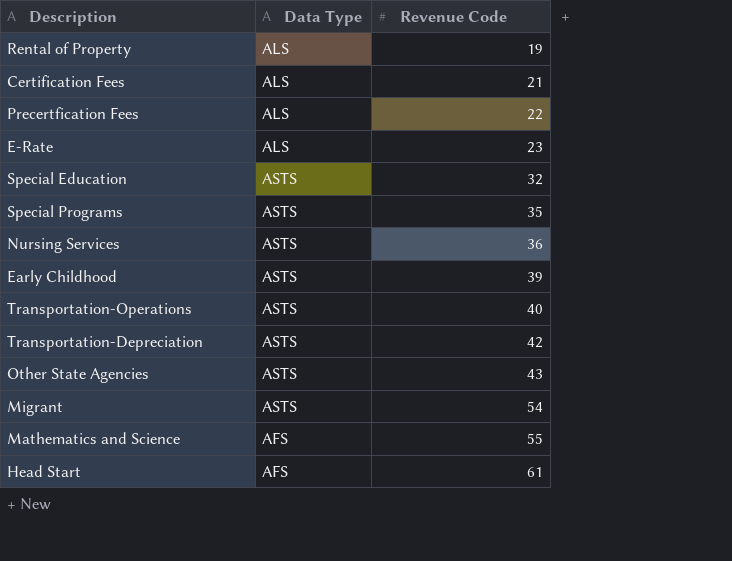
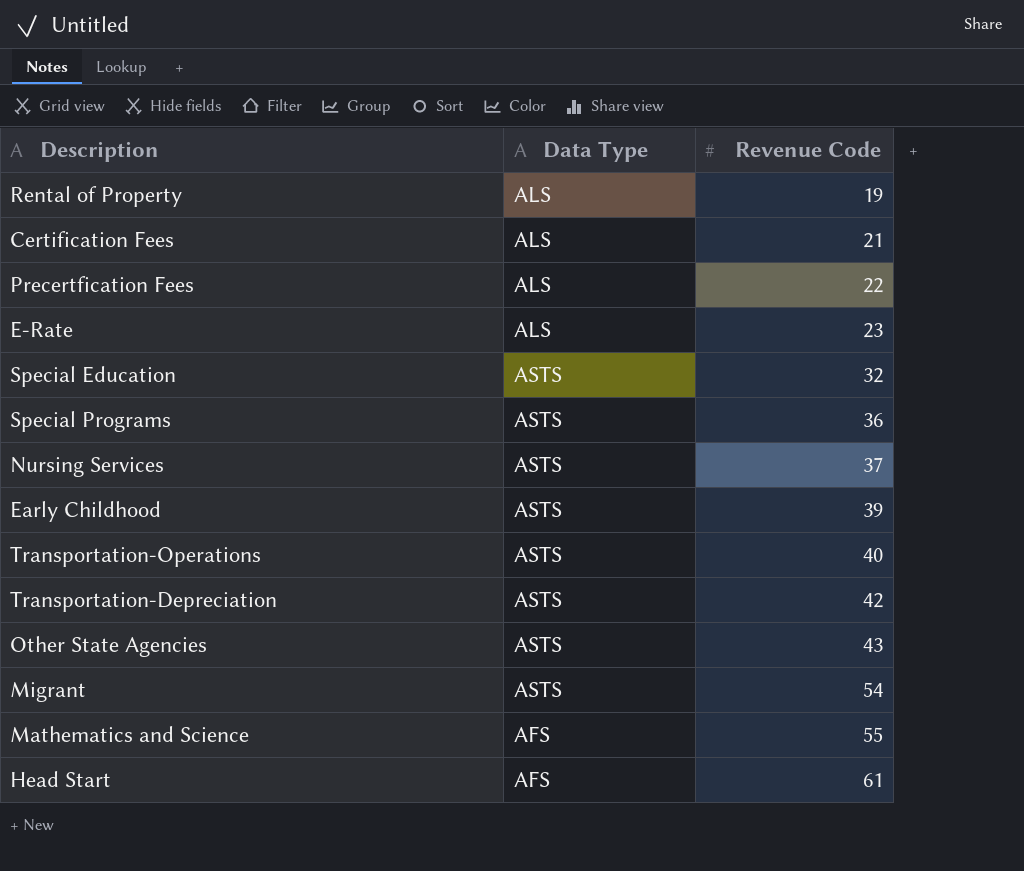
Special Programs | Revenue Code: 35 -> 36
Nursing Services | Revenue Code: 36 -> 37

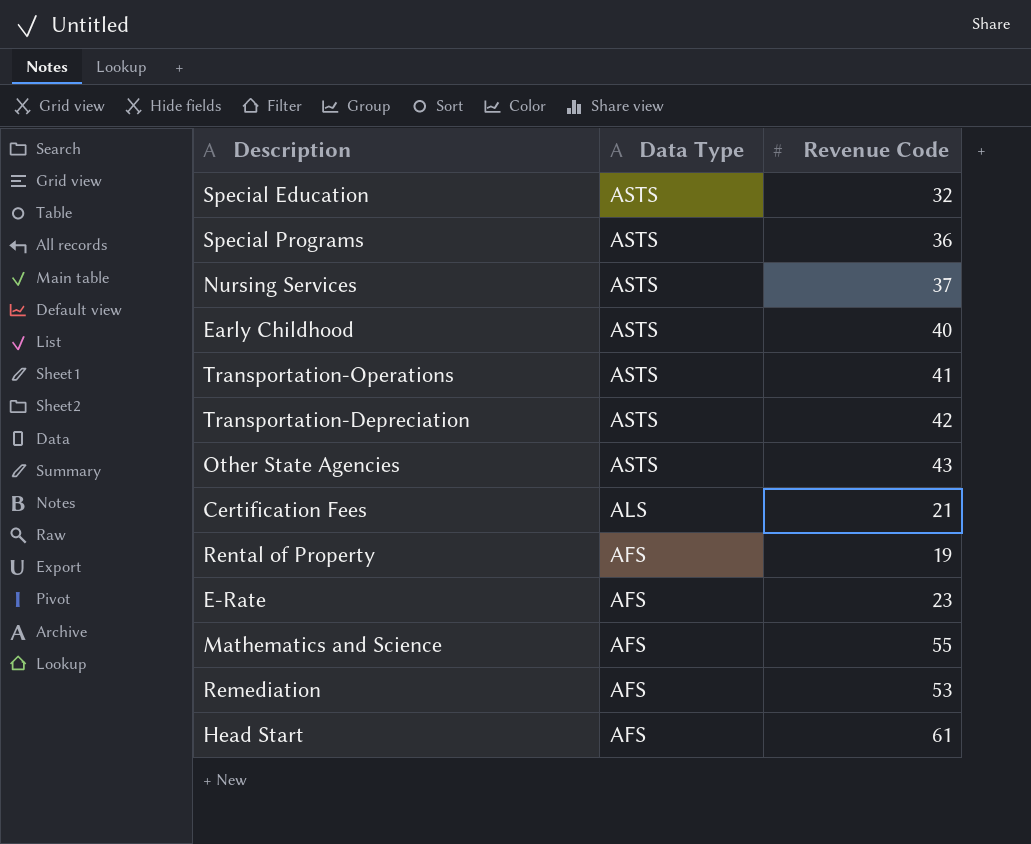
row order: Revenue Code ascending -> Data Type descending
row Precertfication Fees: ALS | 22 -> none
row Migrant: ASTS | 54 -> none
Early Childhood | Revenue Code: 39 -> 40
Transportation-Operations | Revenue Code: 40 -> 41
Rental of Property | Data Type: ALS -> AFS
E-Rate | Data Type: ALS -> AFS
row Remediation: none -> AFS | 53

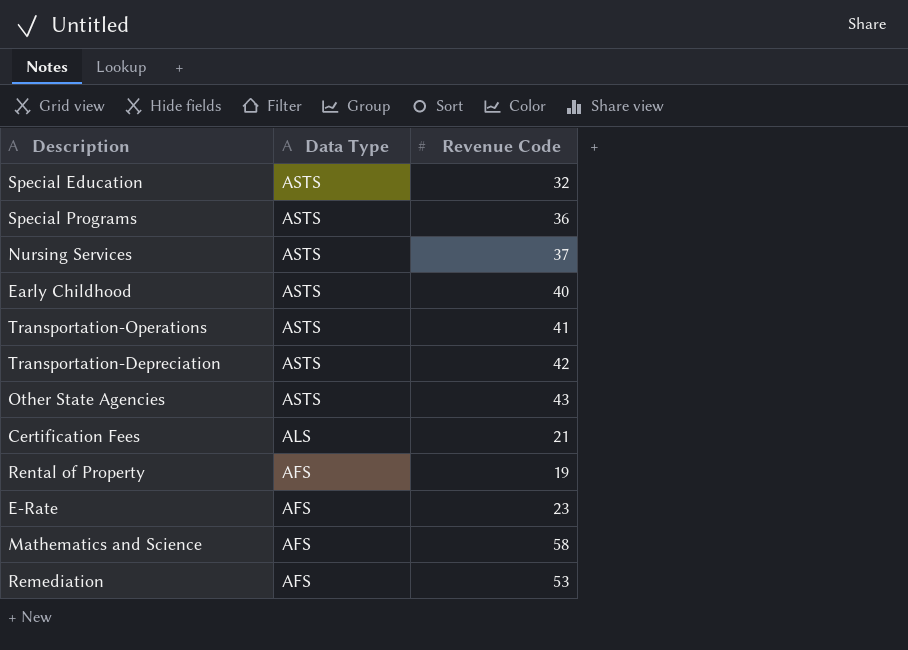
row Head Start: AFS | 61 -> none
Mathematics and Science | Revenue Code: 55 -> 58

